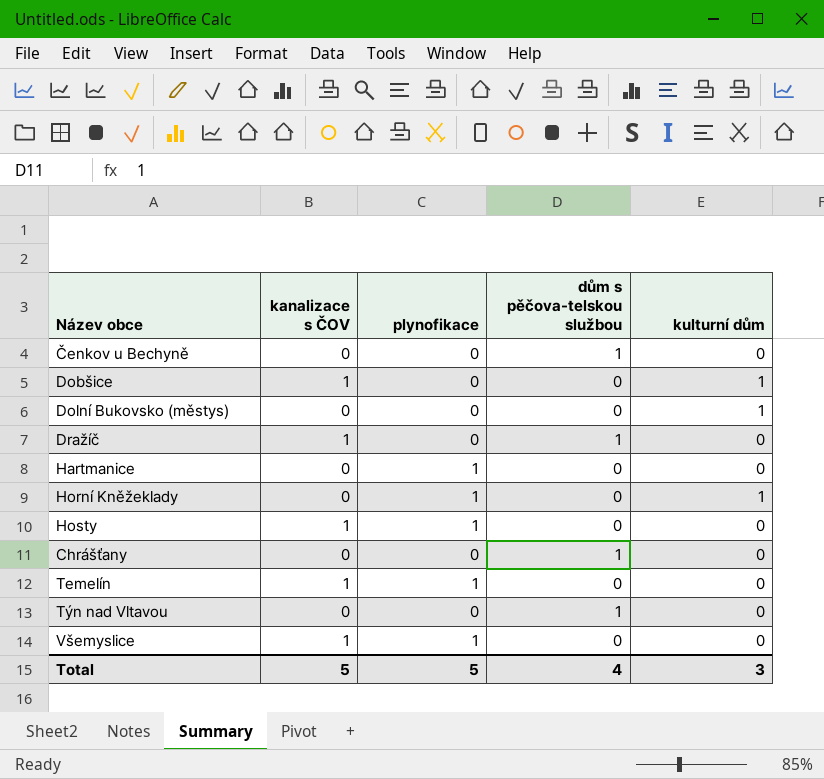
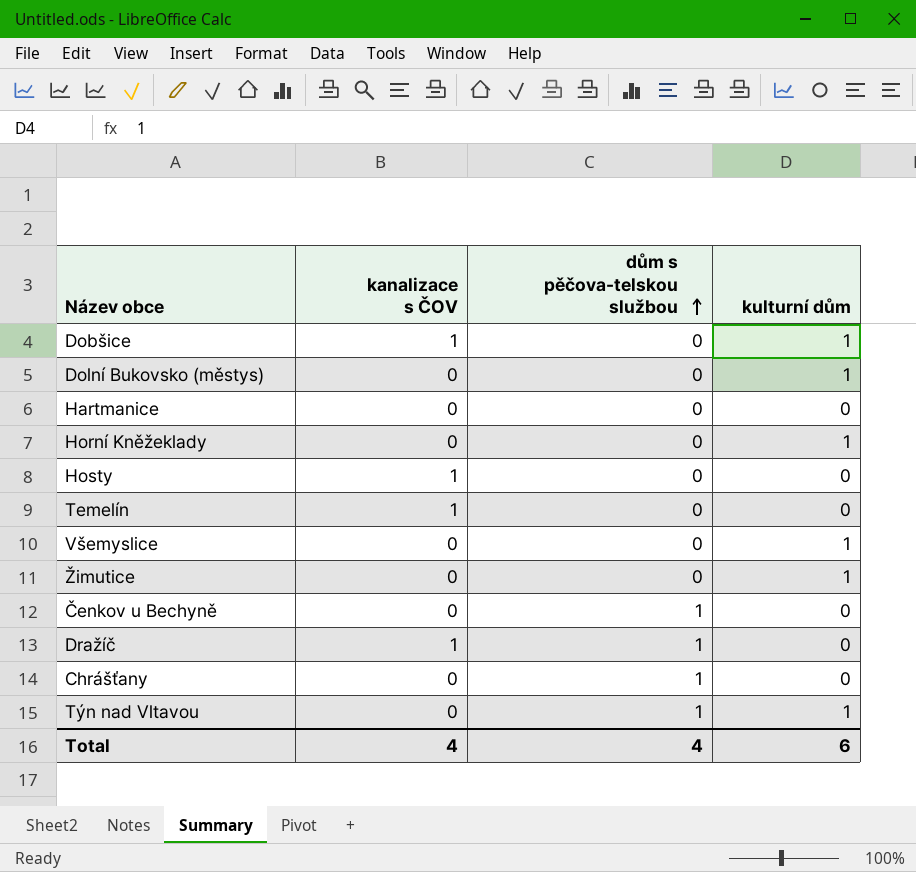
row order: none -> dům s pěčova-telskou službou ascending
column plynofikace | position: 3 -> none
Všemyslice | kanalizace s ČOV: 1 -> 0
Všemyslice | kulturní dům: 0 -> 1
row Žimutice: none -> 0 | 0 | 1
Týn nad Vltavou | kulturní dům: 0 -> 1
Total | kanalizace s ČOV: 5 -> 4
Total | kulturní dům: 3 -> 6

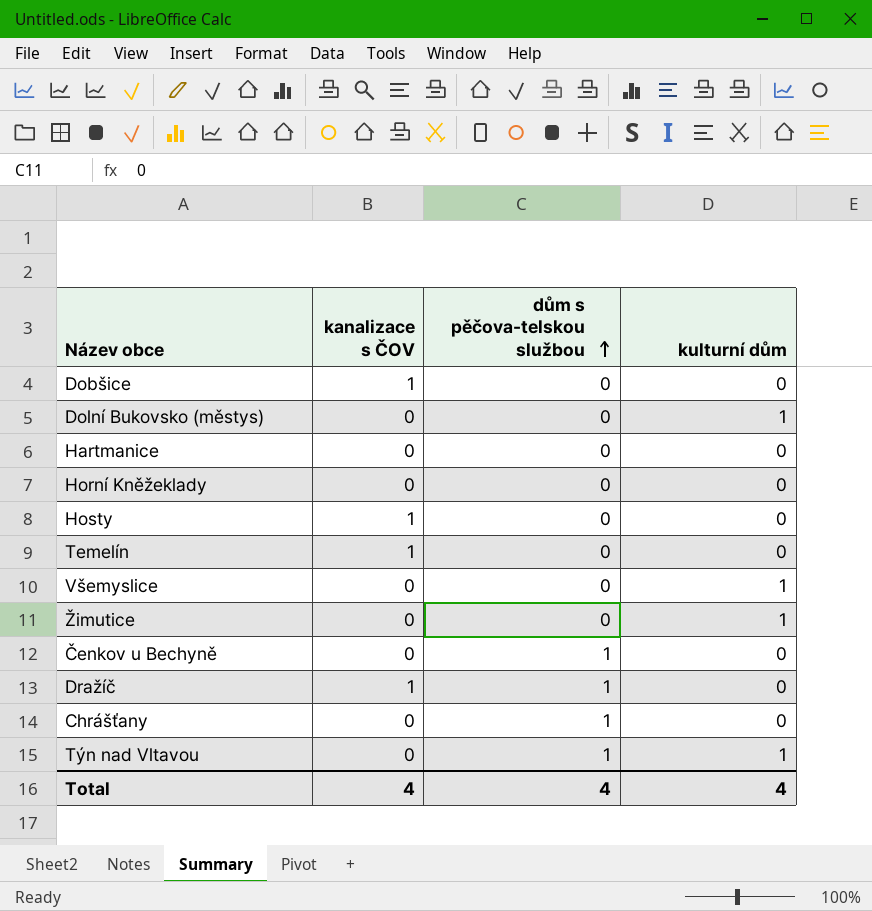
Dobšice | kulturní dům: 1 -> 0
Horní Kněžeklady | kulturní dům: 1 -> 0
Total | kulturní dům: 6 -> 4

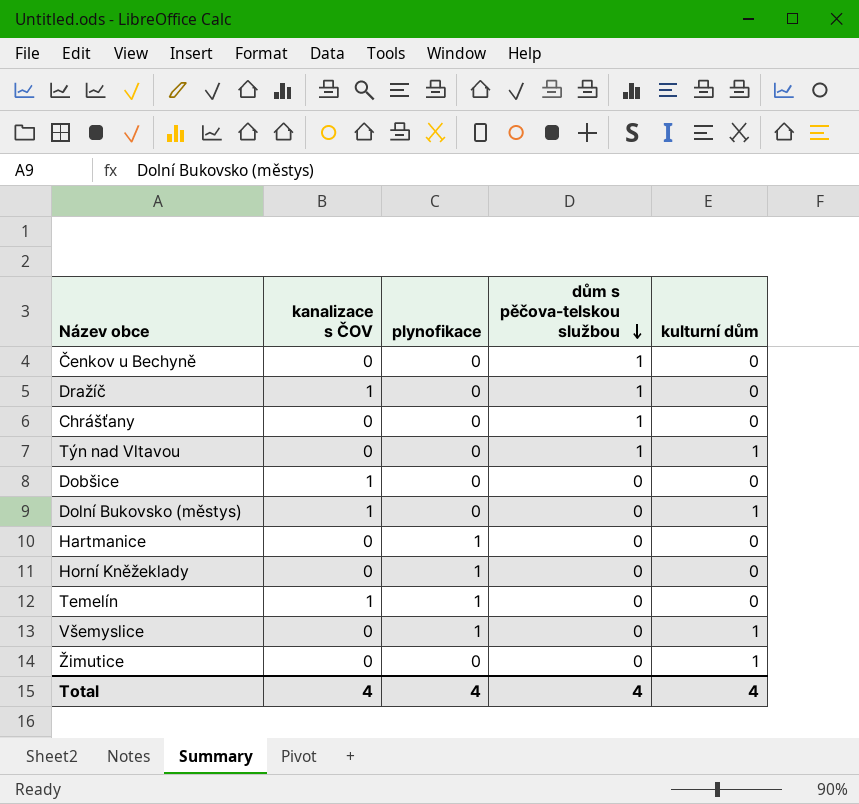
row order: dům s pěčova-telskou službou ascending -> dům s pěčova-telskou službou descending
column plynofikace | position: none -> 3
row Hosty: 1 | 0 | 0 -> none
Dolní Bukovsko (městys) | kanalizace s ČOV: 0 -> 1

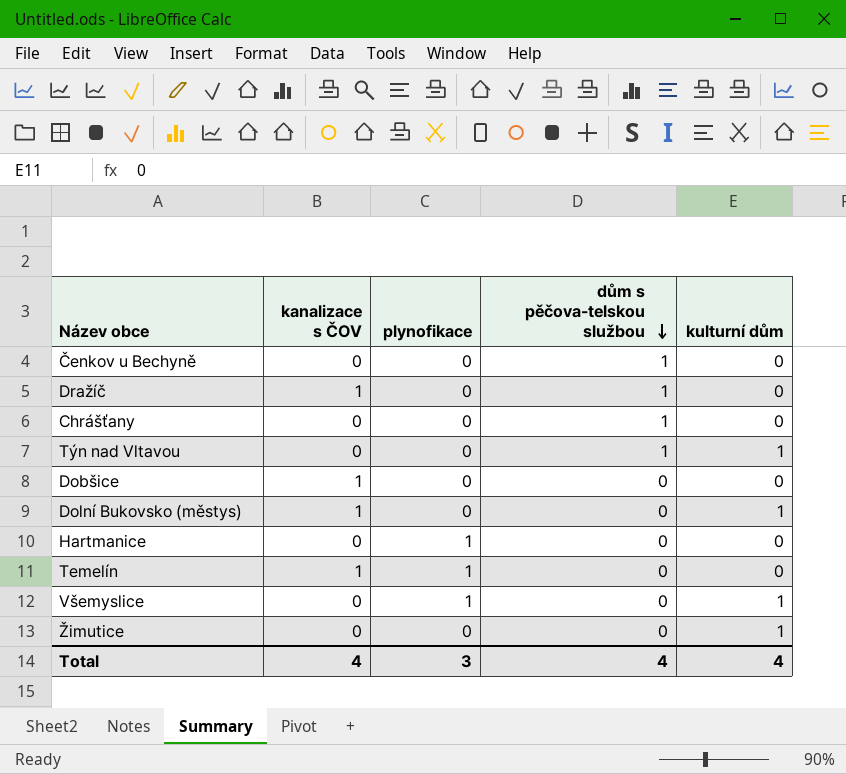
row Horní Kněžeklady: 0 | 1 | 0 | 0 -> none
Total | plynofikace: 4 -> 3

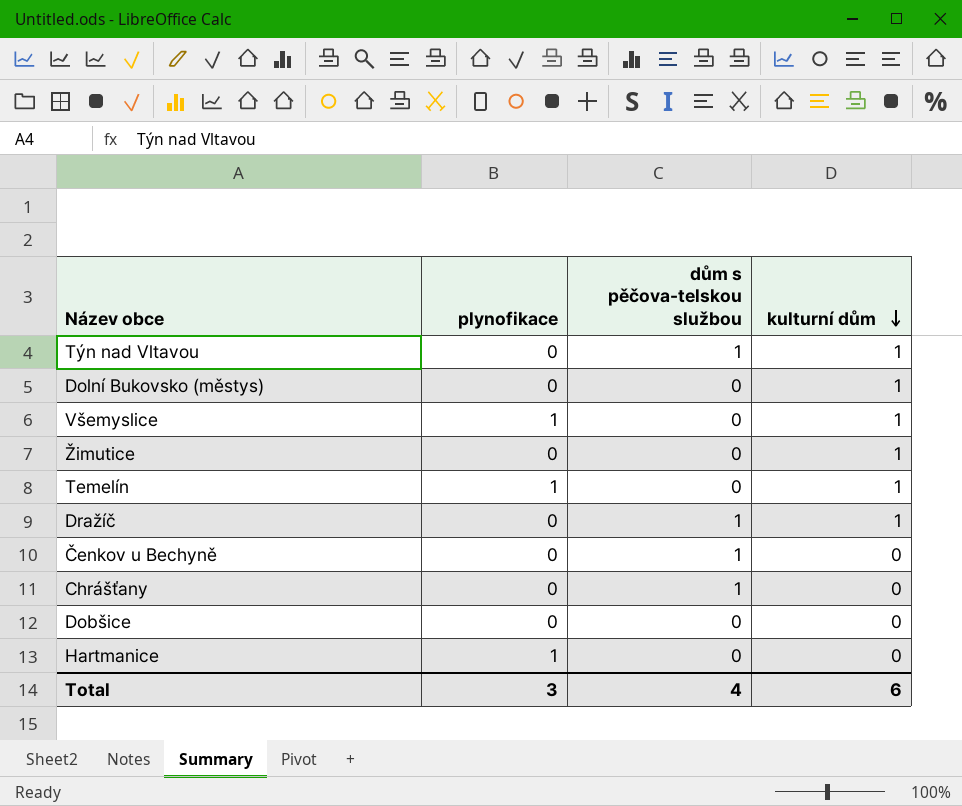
row order: dům s pěčova-telskou službou descending -> kulturní dům descending
column kanalizace s ČOV | position: 2 -> none
Temelín | kulturní dům: 0 -> 1
Dražíč | kulturní dům: 0 -> 1
Total | kulturní dům: 4 -> 6

